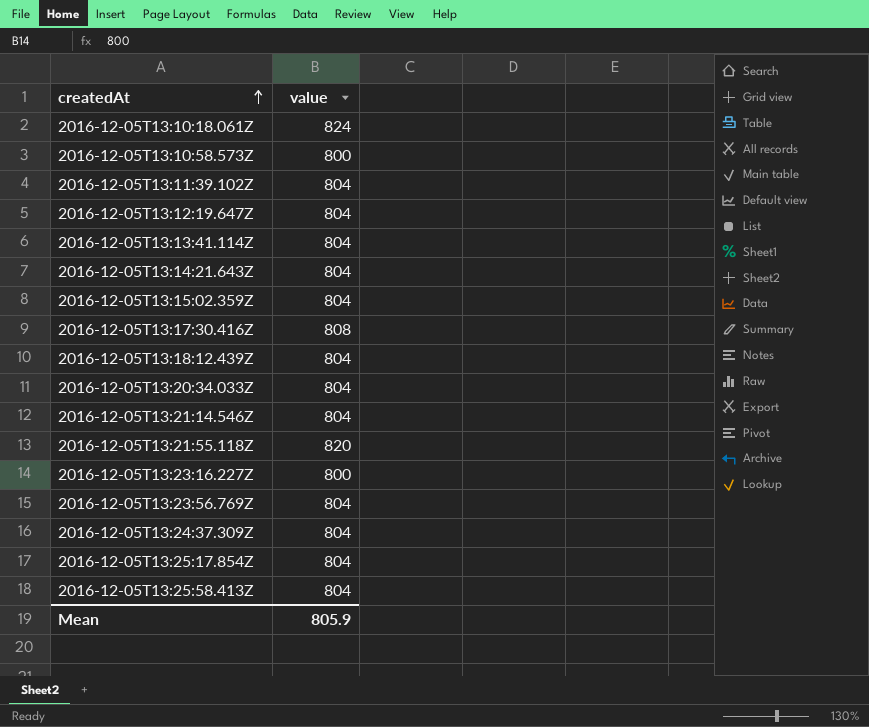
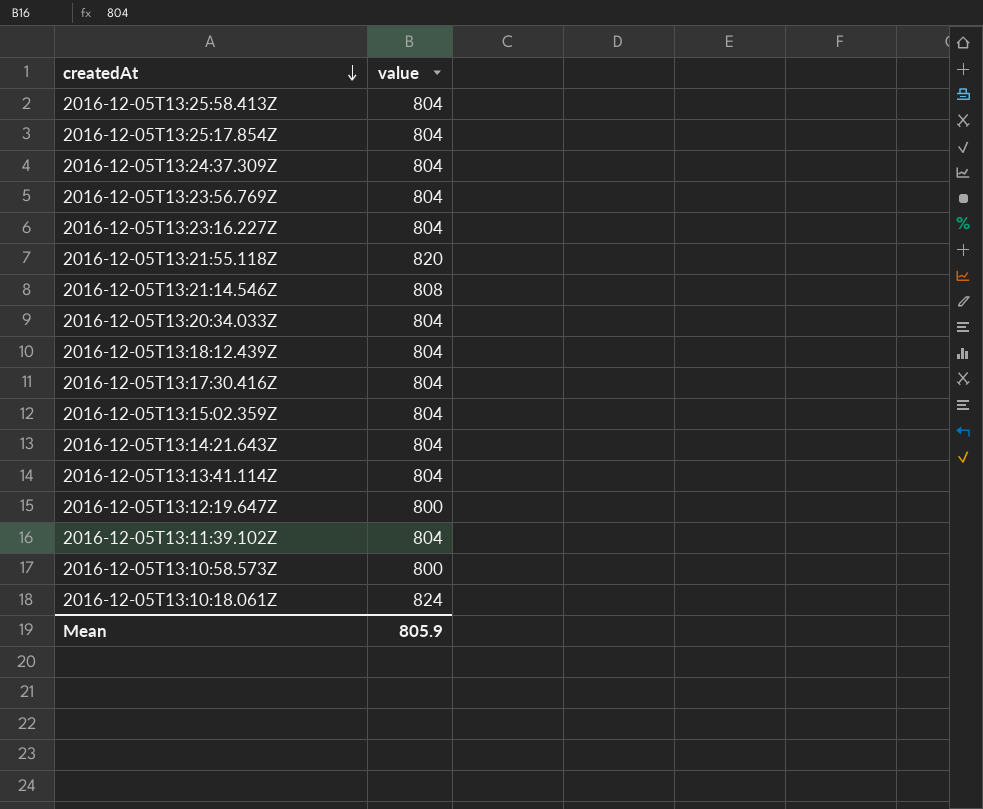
row order: createdAt ascending -> createdAt descending
2016-12-05T13:23:16.227Z | value: 800 -> 804
2016-12-05T13:21:14.546Z | value: 804 -> 808
2016-12-05T13:17:30.416Z | value: 808 -> 804
2016-12-05T13:12:19.647Z | value: 804 -> 800

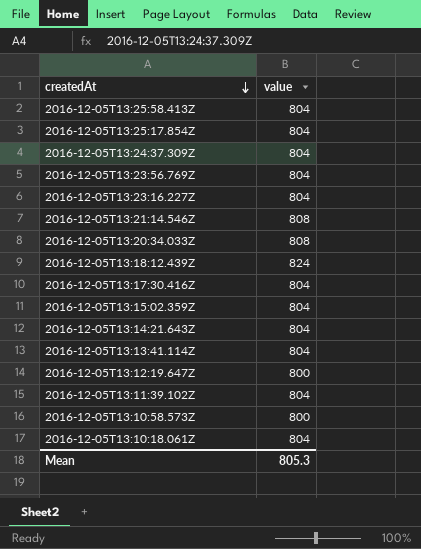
row 2016-12-05T13:21:55.118Z: 820 -> none
2016-12-05T13:20:34.033Z | value: 804 -> 808
2016-12-05T13:18:12.439Z | value: 804 -> 824
2016-12-05T13:10:18.061Z | value: 824 -> 804
Mean | value: 805.9 -> 805.3

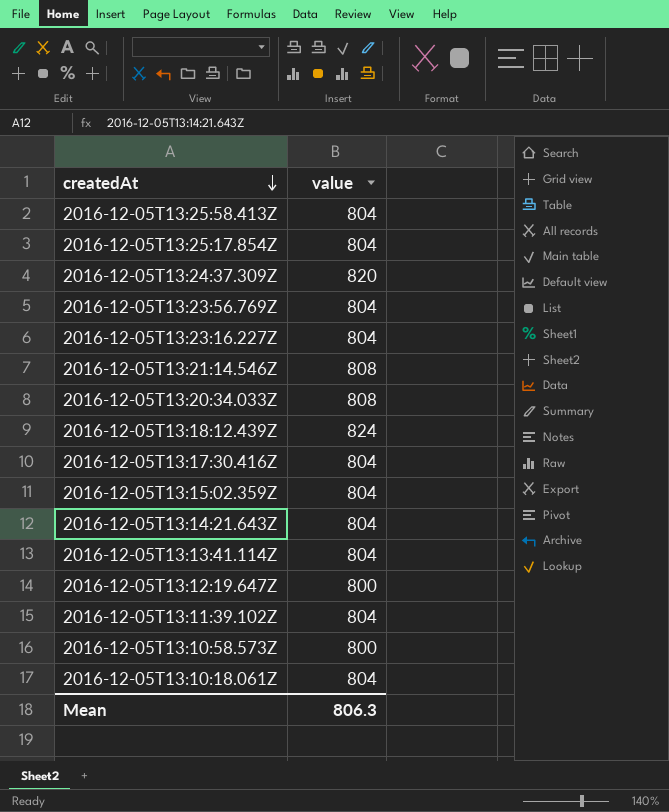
2016-12-05T13:24:37.309Z | value: 804 -> 820
Mean | value: 805.3 -> 806.3

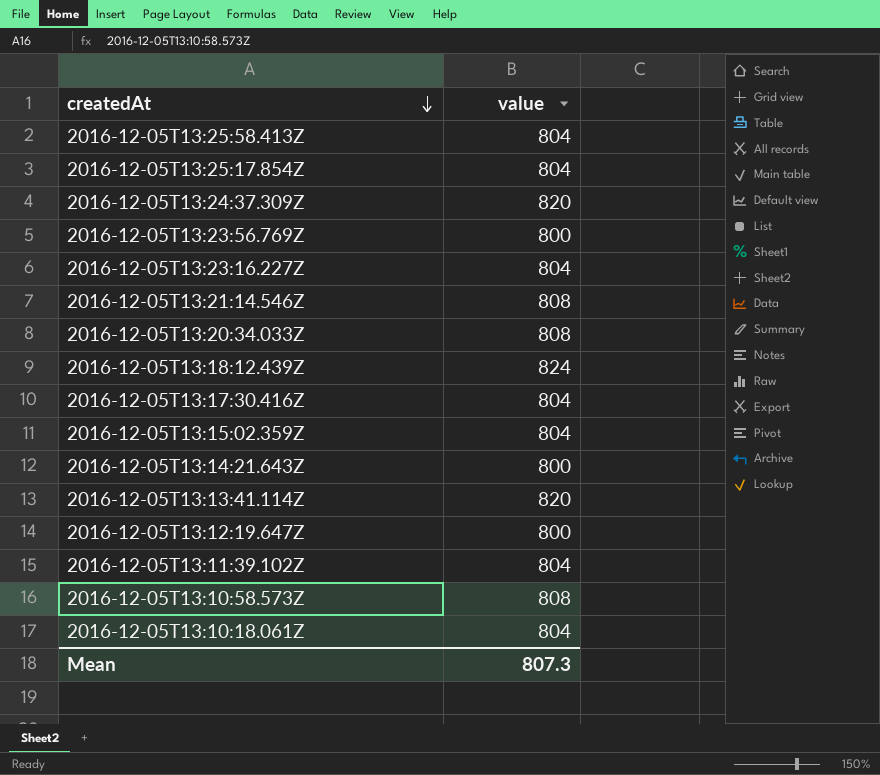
2016-12-05T13:23:56.769Z | value: 804 -> 800
2016-12-05T13:14:21.643Z | value: 804 -> 800
2016-12-05T13:13:41.114Z | value: 804 -> 820
2016-12-05T13:10:58.573Z | value: 800 -> 808
Mean | value: 806.3 -> 807.3

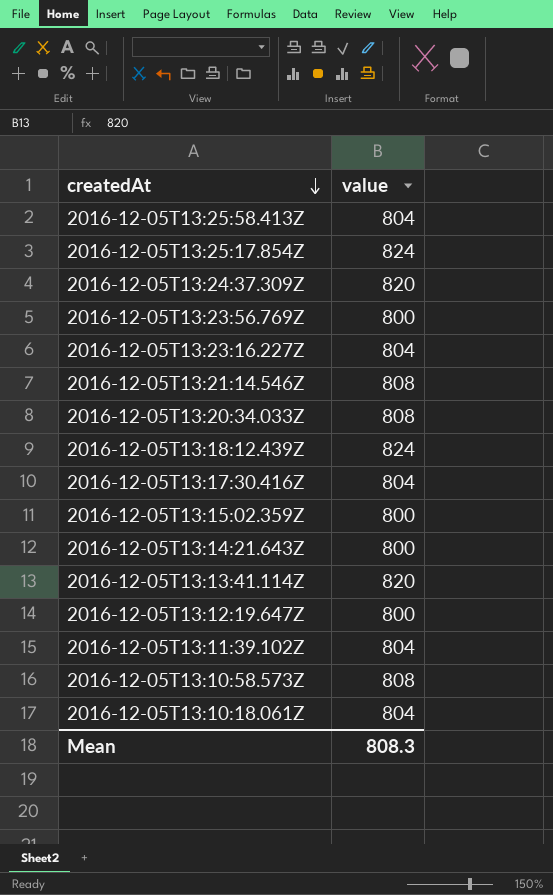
2016-12-05T13:25:17.854Z | value: 804 -> 824
2016-12-05T13:15:02.359Z | value: 804 -> 800
Mean | value: 807.3 -> 808.3

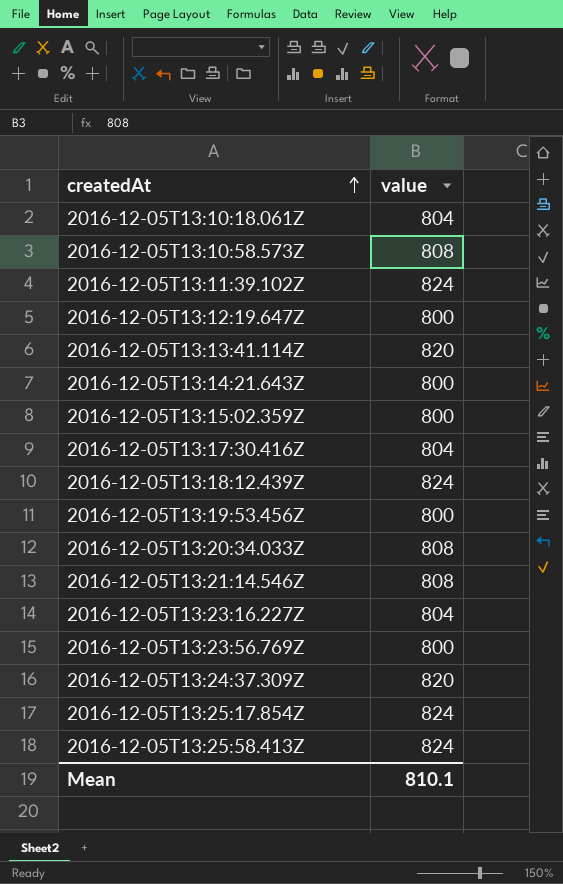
row order: createdAt descending -> createdAt ascending
2016-12-05T13:11:39.102Z | value: 804 -> 824
row 2016-12-05T13:19:53.456Z: none -> 800
2016-12-05T13:25:58.413Z | value: 804 -> 824
Mean | value: 808.3 -> 810.1

